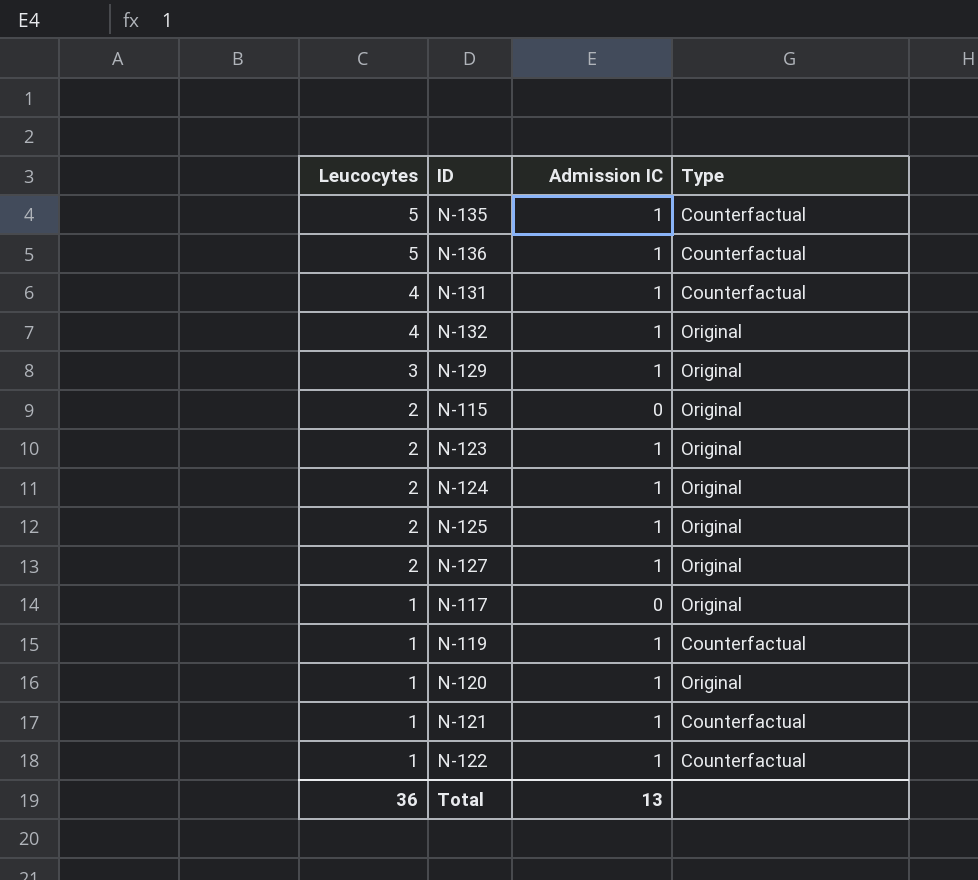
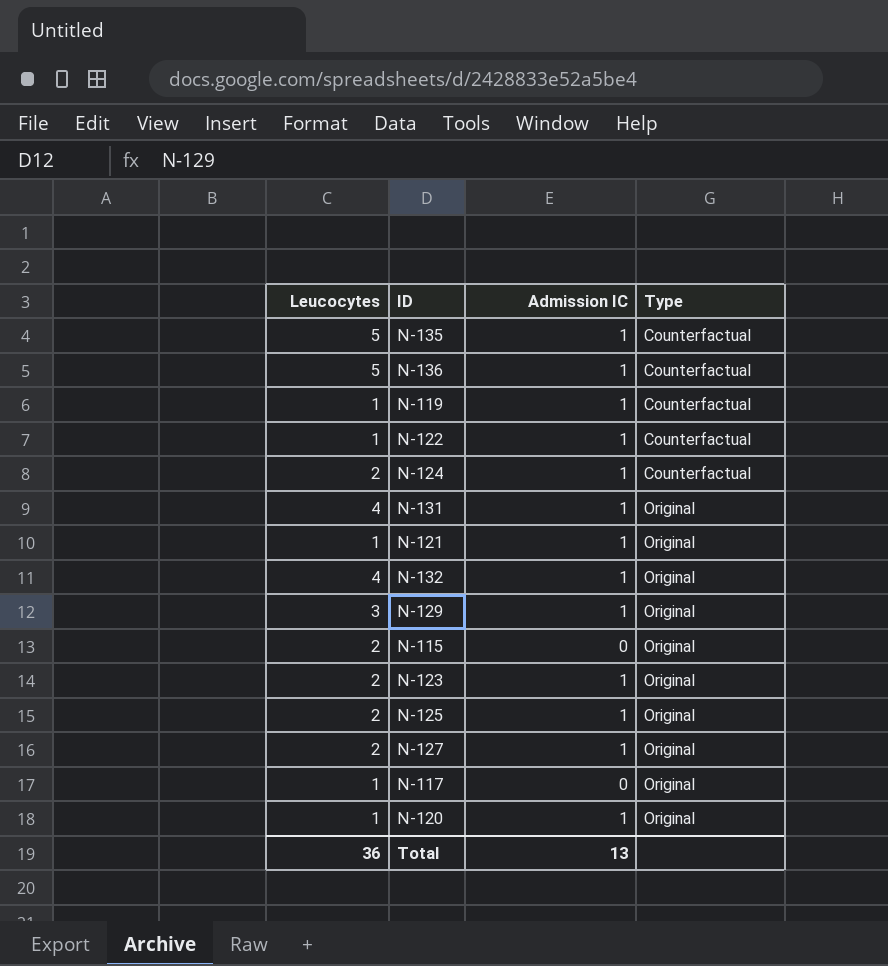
row order: Leucocytes descending -> Type ascending
N-124 | Type: Original -> Counterfactual
N-131 | Type: Counterfactual -> Original
N-121 | Type: Counterfactual -> Original

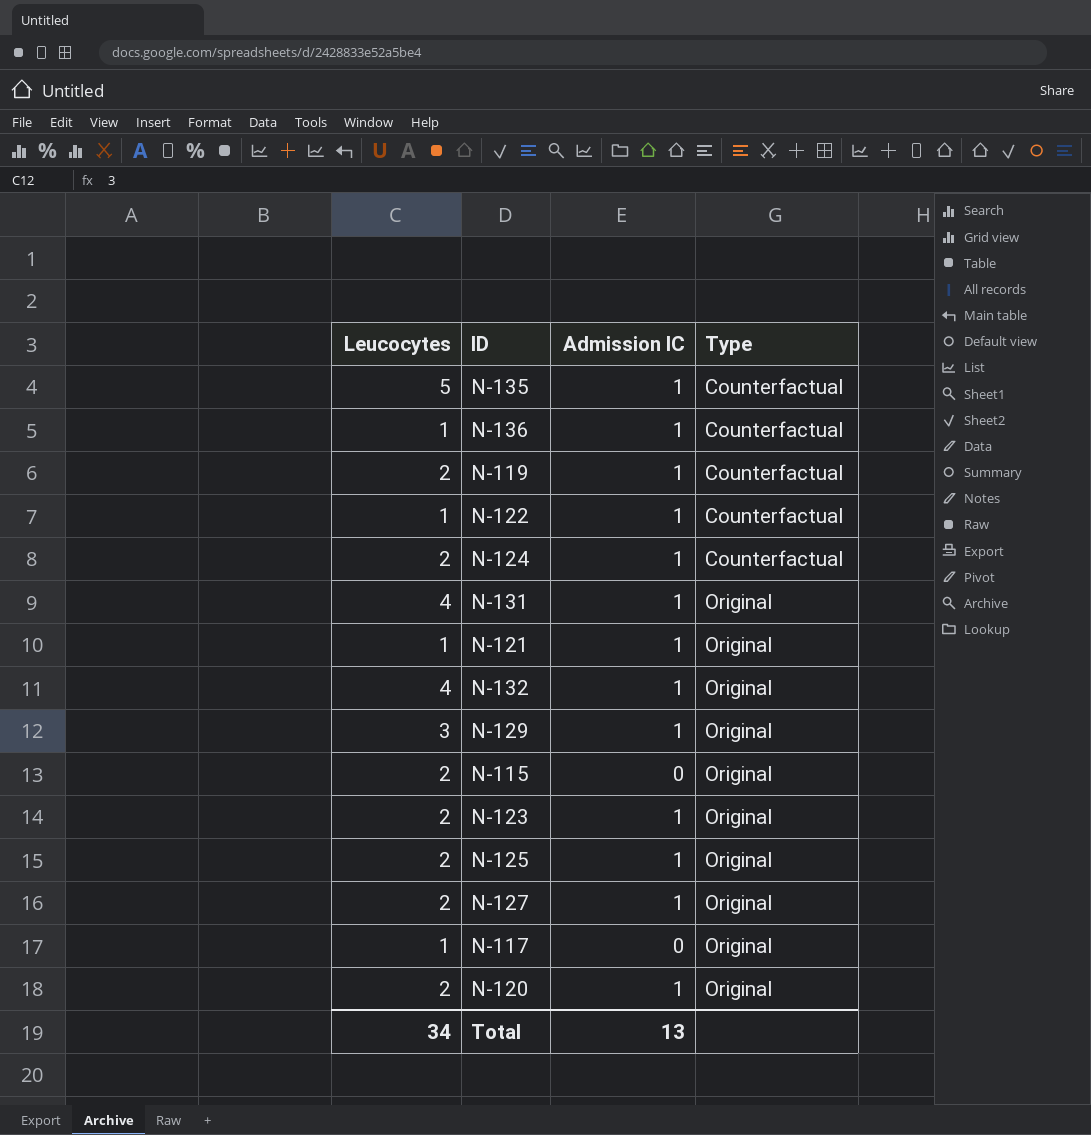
N-136 | Leucocytes: 5 -> 1
N-119 | Leucocytes: 1 -> 2
N-120 | Leucocytes: 1 -> 2
Total | Leucocytes: 36 -> 34

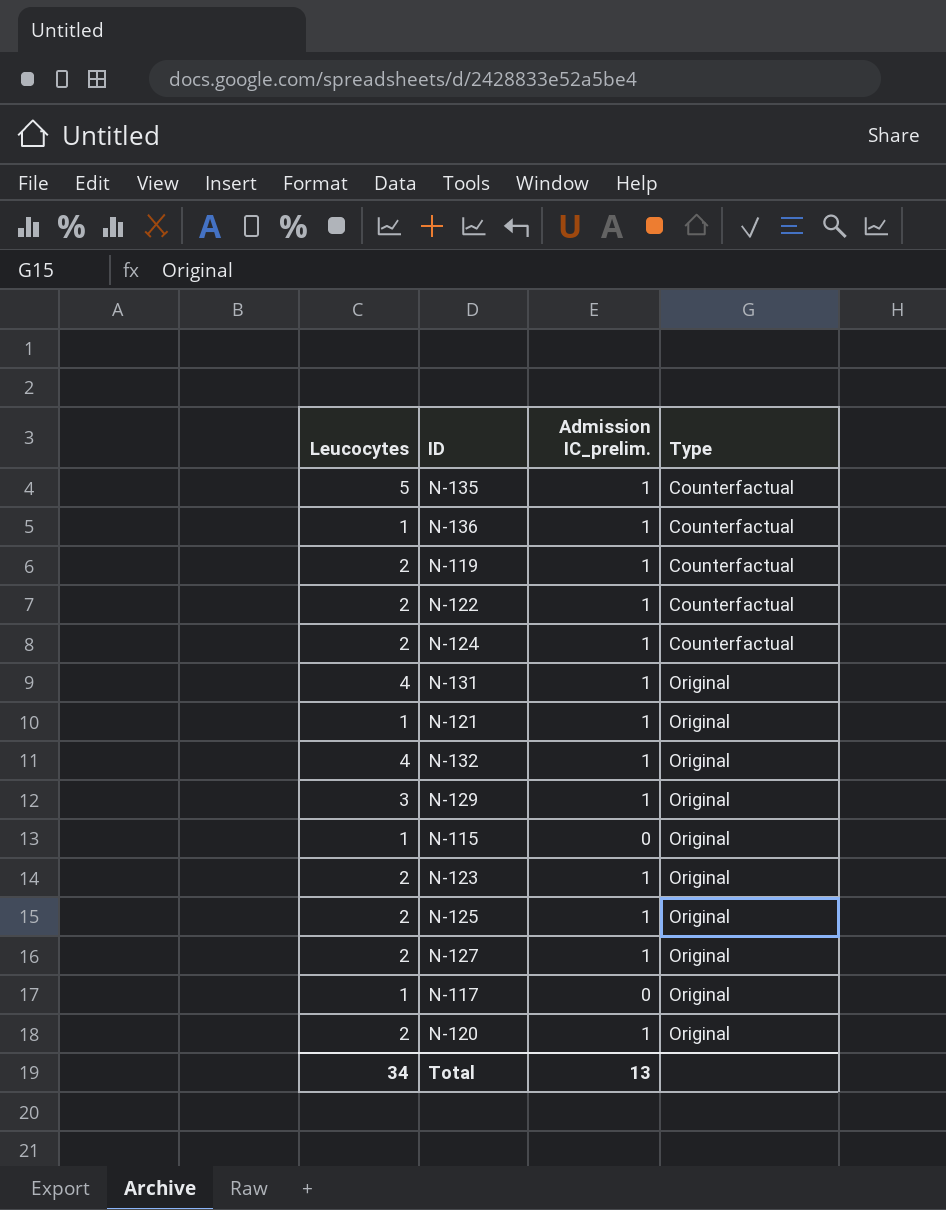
column name: Admission IC -> Admission IC_prelim.
N-122 | Leucocytes: 1 -> 2
N-115 | Leucocytes: 2 -> 1

